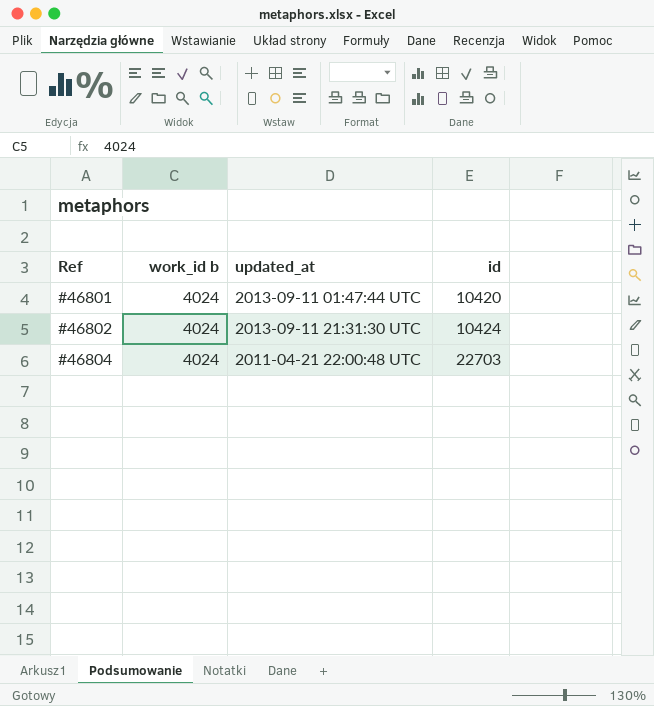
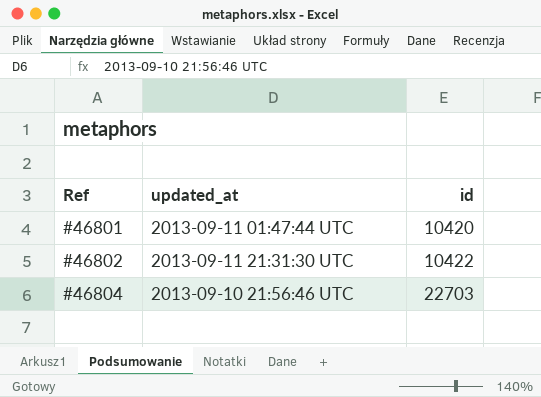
column work_id b | position: 2 -> none
#46802 | id: 10424 -> 10422
#46804 | updated_at: 2011-04-21 22:00:48 UTC -> 2013-09-10 21:56:46 UTC

